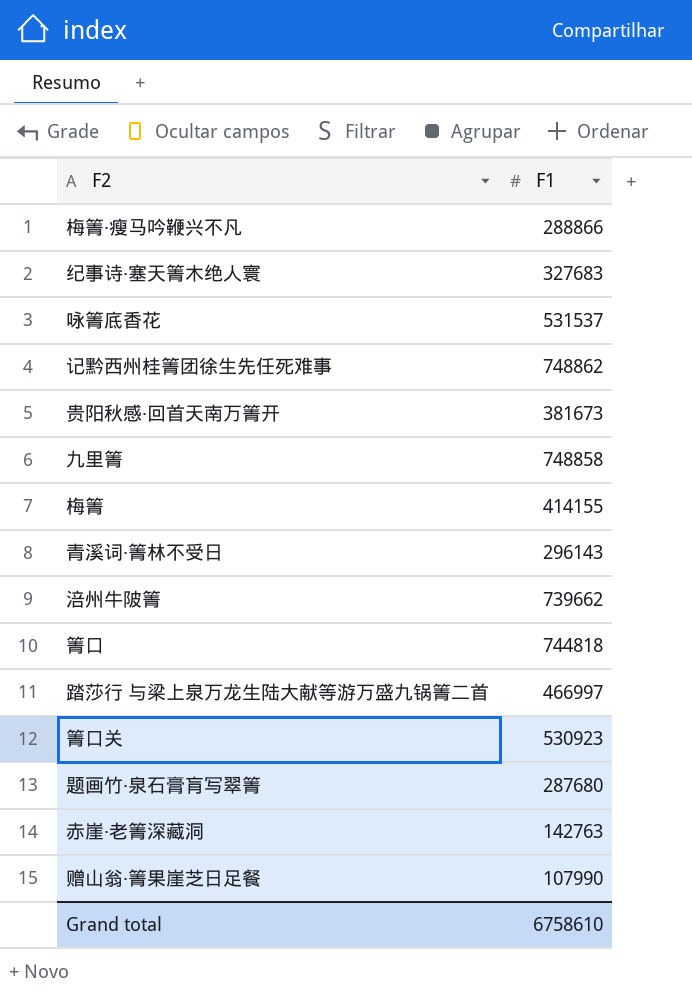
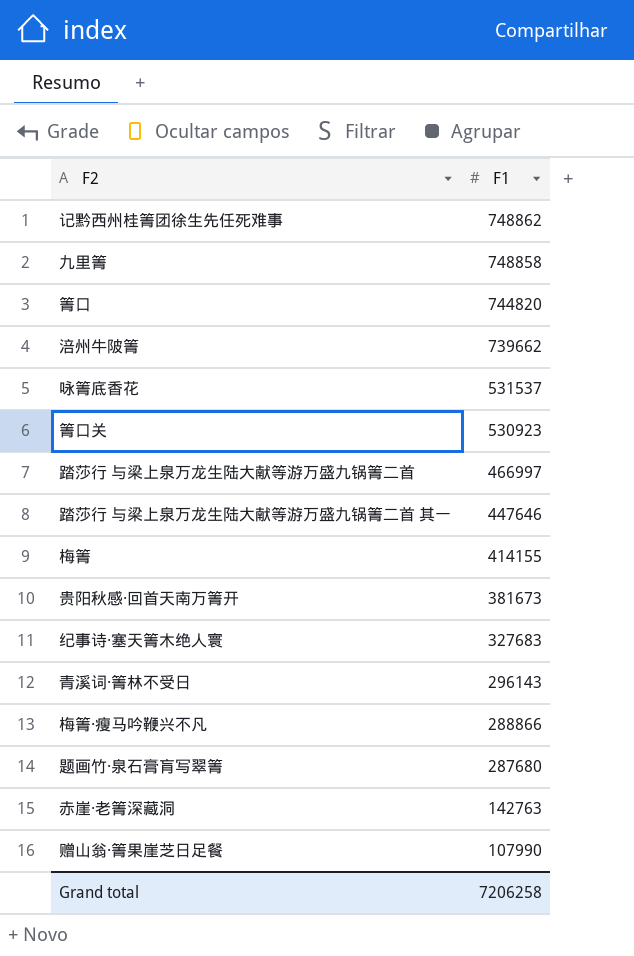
row order: none -> F1 descending
箐口 | F1: 744818 -> 744820
row 踏莎行 与梁上泉万龙生陆大献等游万盛九锅箐二首 其一: none -> 447646
Grand total | F1: 6758610 -> 7206258

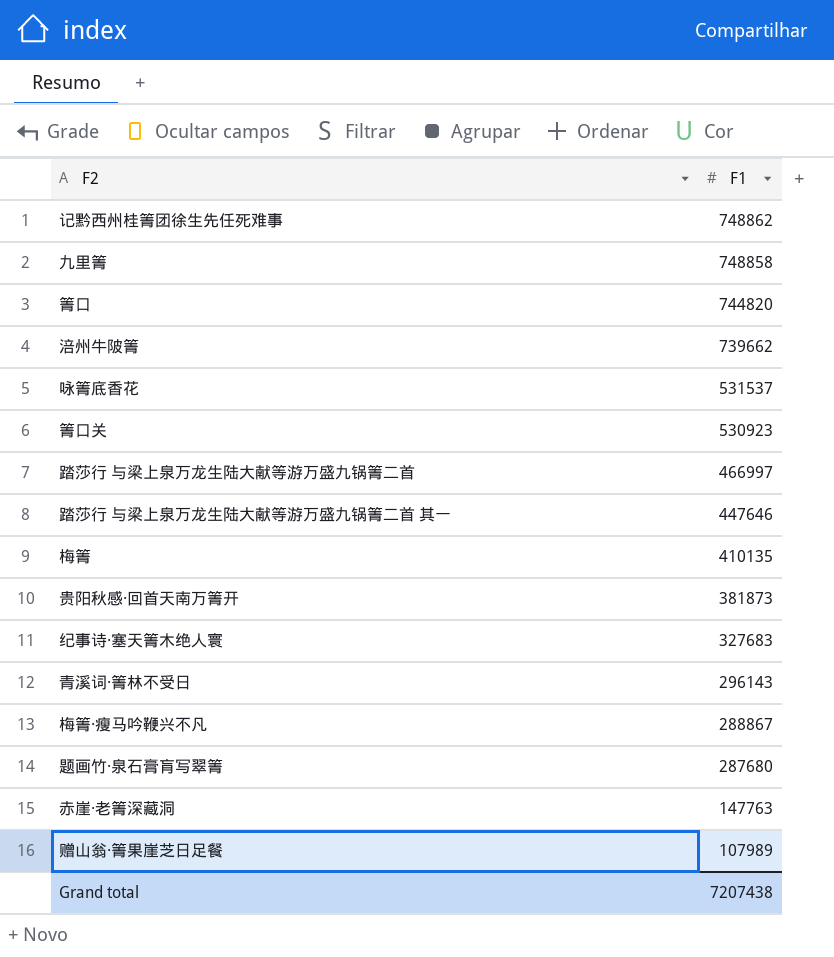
梅箐 | F1: 414155 -> 410135
贵阳秋感·回首天南万箐开 | F1: 381673 -> 381873
梅箐·瘦马吟鞭兴不凡 | F1: 288866 -> 288867
赤崖·老箐深藏洞 | F1: 142763 -> 147763
赠山翁·箐果崖芝日足餐 | F1: 107990 -> 107989
Grand total | F1: 7206258 -> 7207438

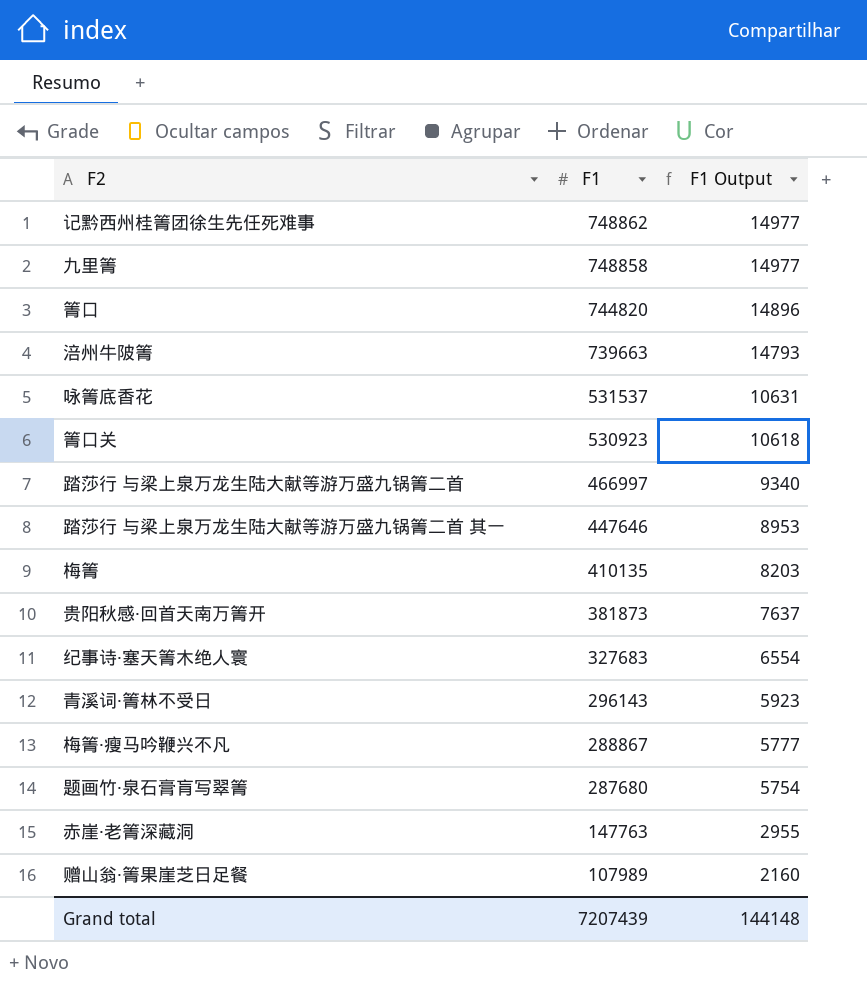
column F1 Output | formula: none -> [F1] * 0.02
涪州牛陂箐 | F1: 739662 -> 739663
Grand total | F1: 7207438 -> 7207439

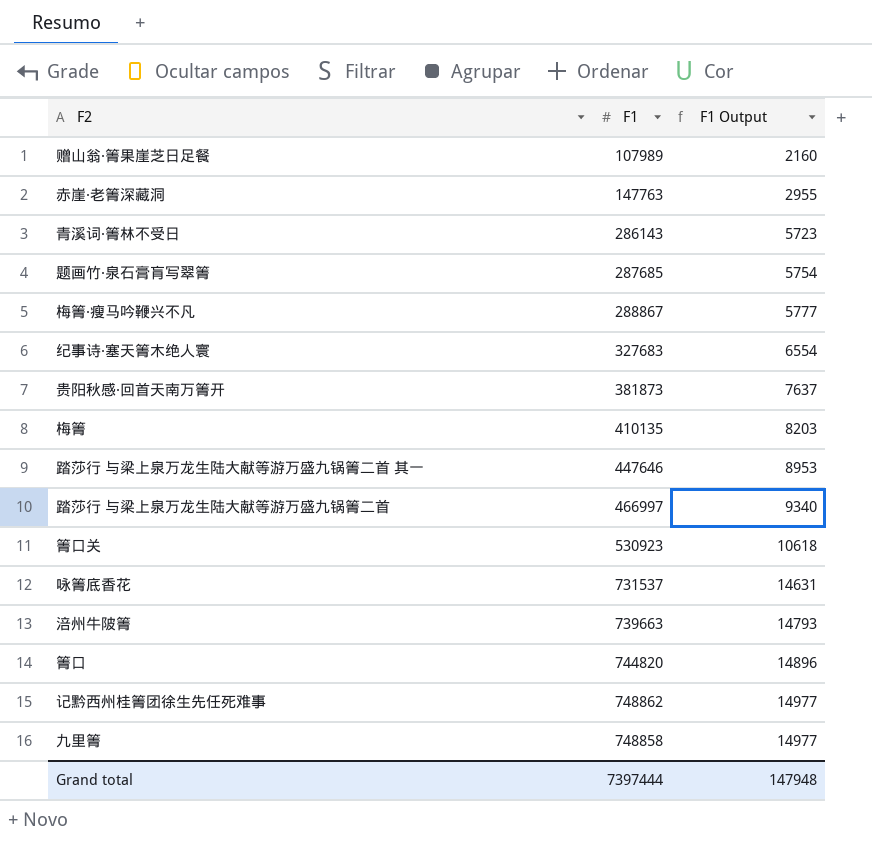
row order: F1 descending -> F1 Output ascending
青溪词·箐林不受日 | F1: 296143 -> 286143
青溪词·箐林不受日 | F1 Output: 5923 -> 5723
题画竹·泉石膏肓写翠箐 | F1: 287680 -> 287685
咏箐底香花 | F1: 531537 -> 731537
咏箐底香花 | F1 Output: 10631 -> 14631
Grand total | F1: 7207439 -> 7397444
Grand total | F1 Output: 144148 -> 147948

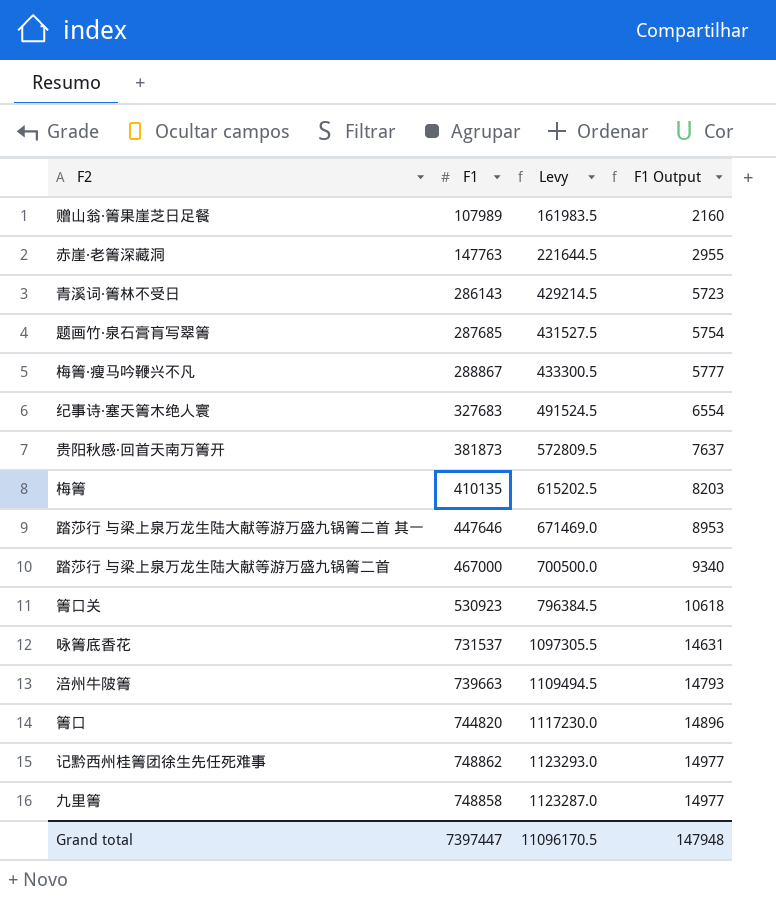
column Levy | formula: none -> [F1] * 1.5
踏莎行 与梁上泉万龙生陆大献等游万盛九锅箐二首 | F1: 466997 -> 467000
Grand total | F1: 7397444 -> 7397447

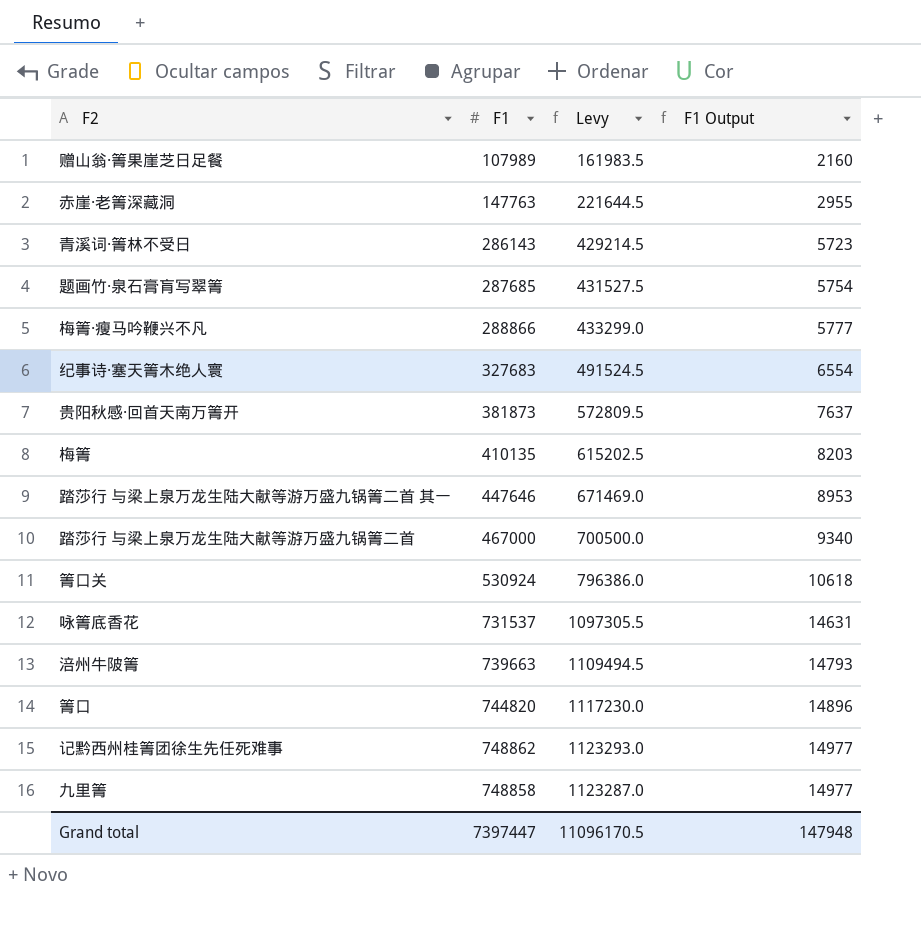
梅箐·瘦马吟鞭兴不凡 | F1: 288867 -> 288866
梅箐·瘦马吟鞭兴不凡 | Levy: 433300.5 -> 433299.0
箐口关 | F1: 530923 -> 530924
箐口关 | Levy: 796384.5 -> 796386.0

